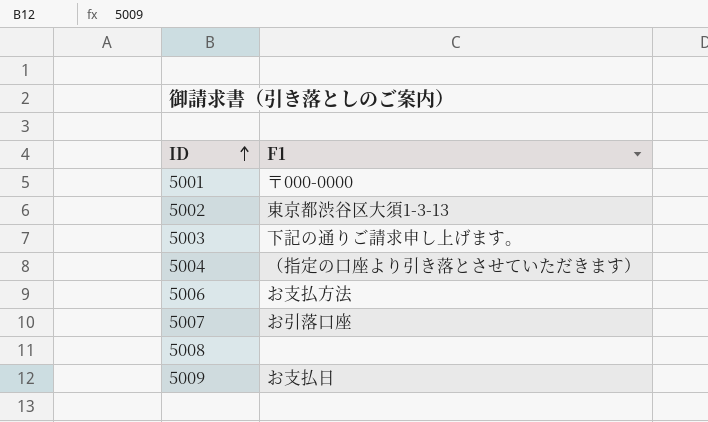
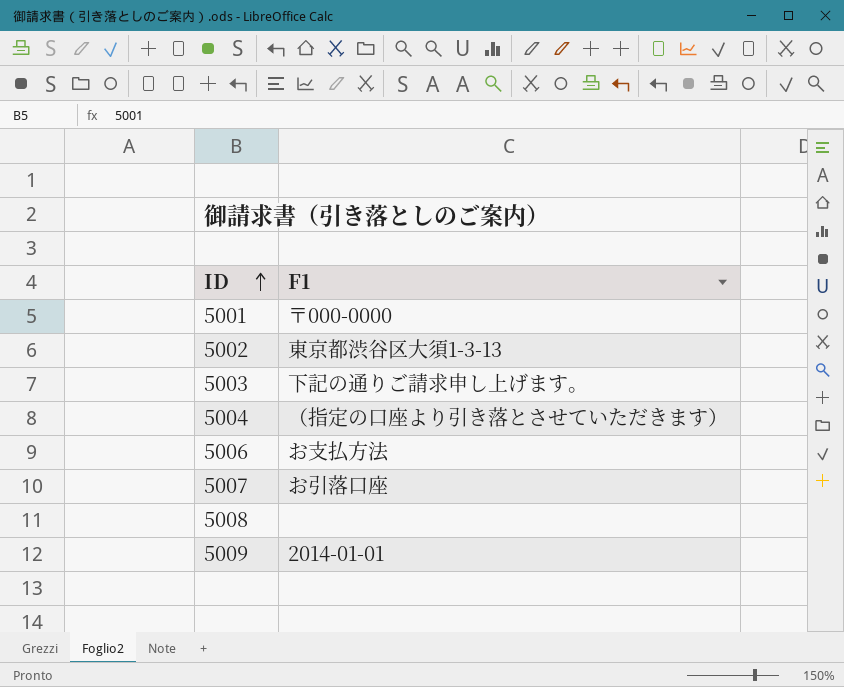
5009 | F1: お支払日 -> 2014-01-01

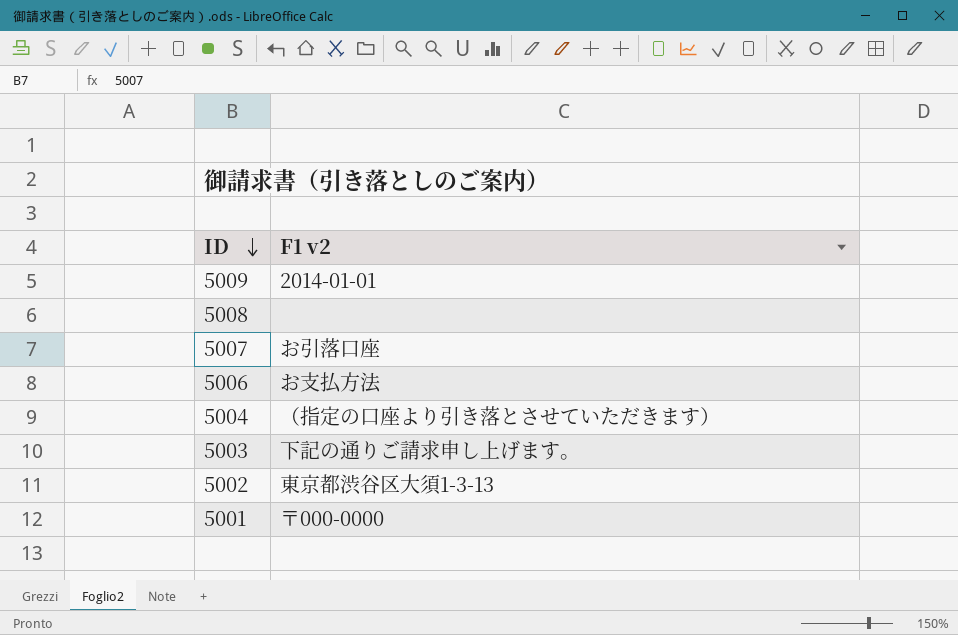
row order: ID ascending -> ID descending
column name: F1 -> F1 v2

